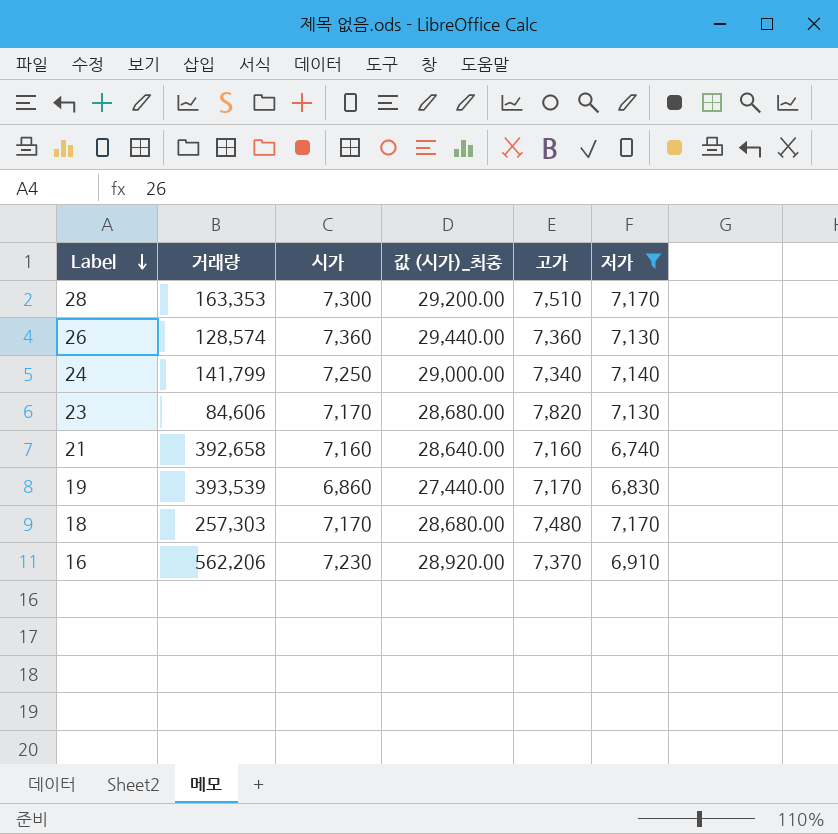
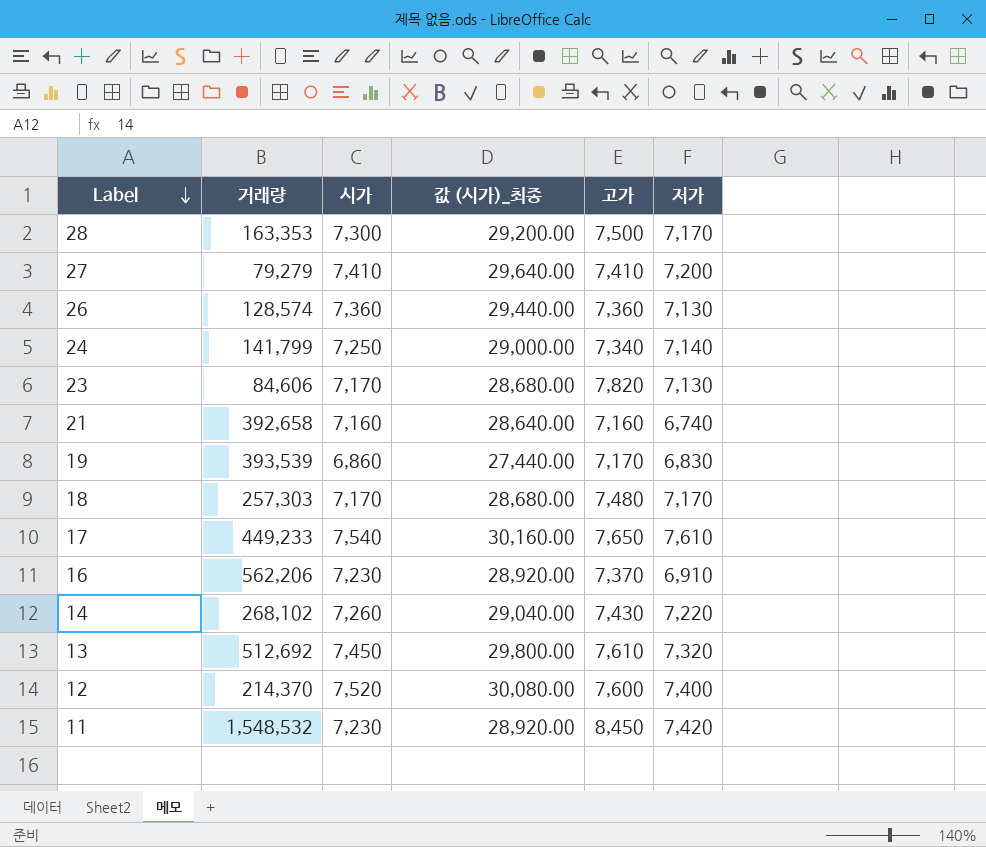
filter: 저가 <= 7,170 -> none
28 | 고가: 7,510 -> 7,500

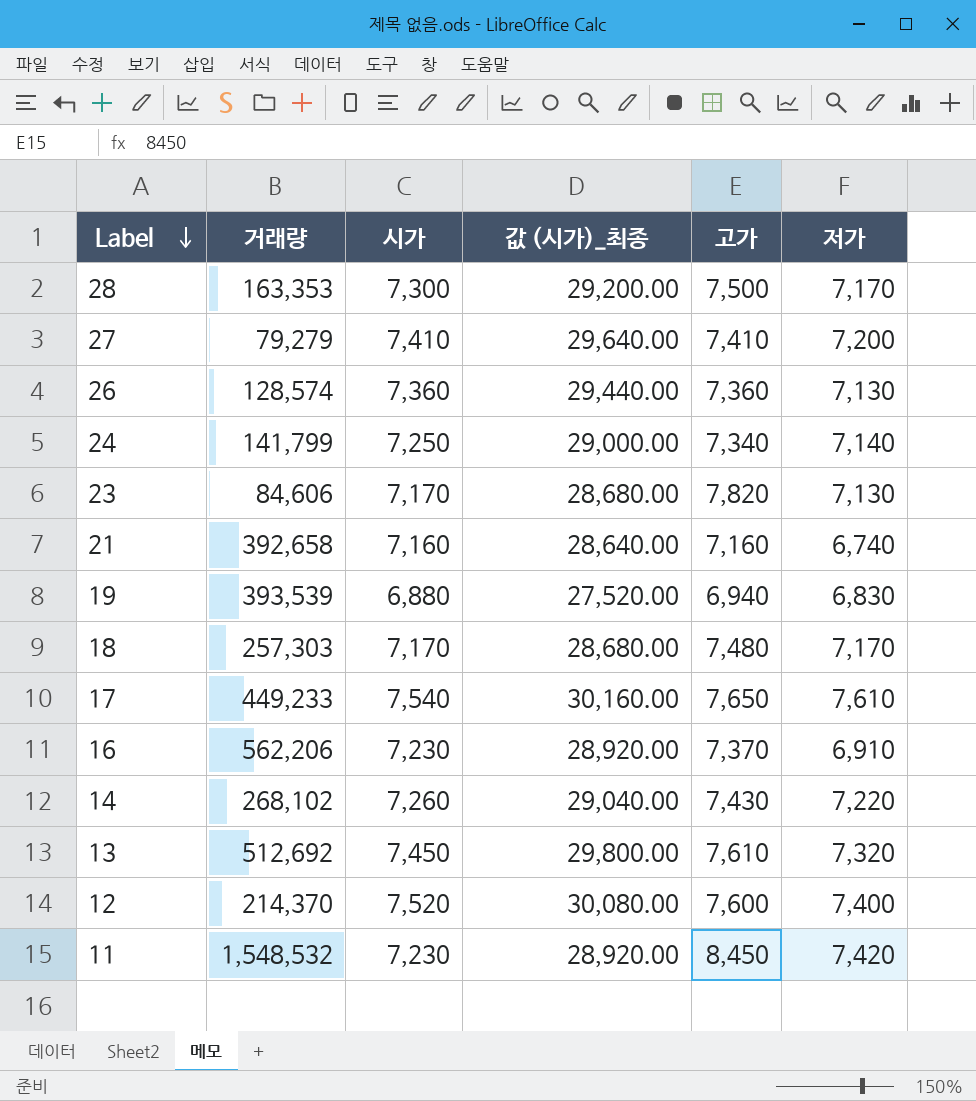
19 | 시가: 6,860 -> 6,880
19 | 값 (시가)_최종: 27,440.00 -> 27,520.00
19 | 고가: 7,170 -> 6,940

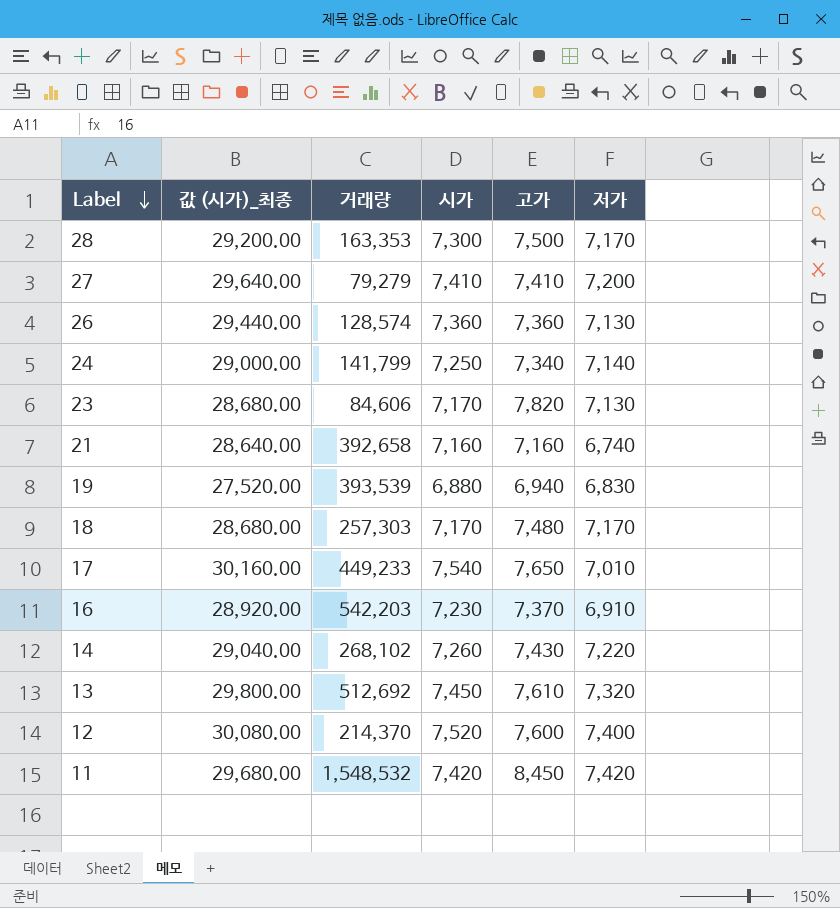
column 값 (시가)_최종 | position: 4 -> 2
17 | 저가: 7,610 -> 7,010
16 | 거래량: 562,206 -> 542,203
11 | 값 (시가)_최종: 28,920.00 -> 29,680.00
11 | 시가: 7,230 -> 7,420

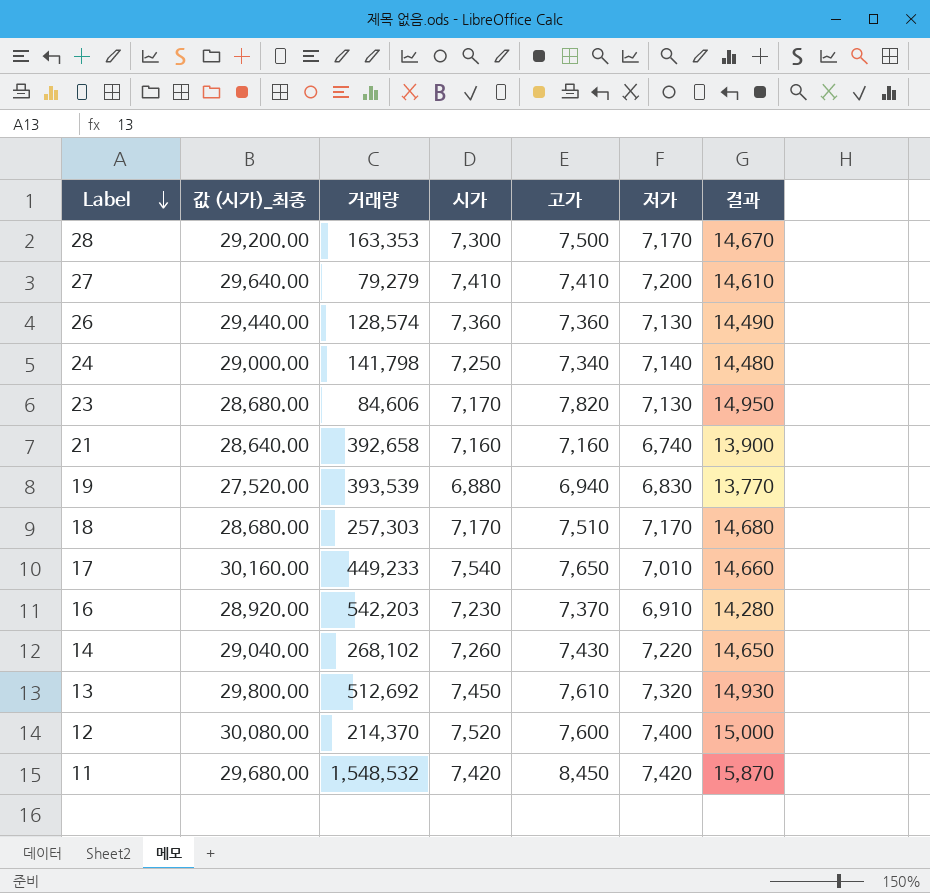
column 결과 | formula: none -> [고가] + [저가]
24 | 거래량: 141,799 -> 141,798
18 | 고가: 7,480 -> 7,510

